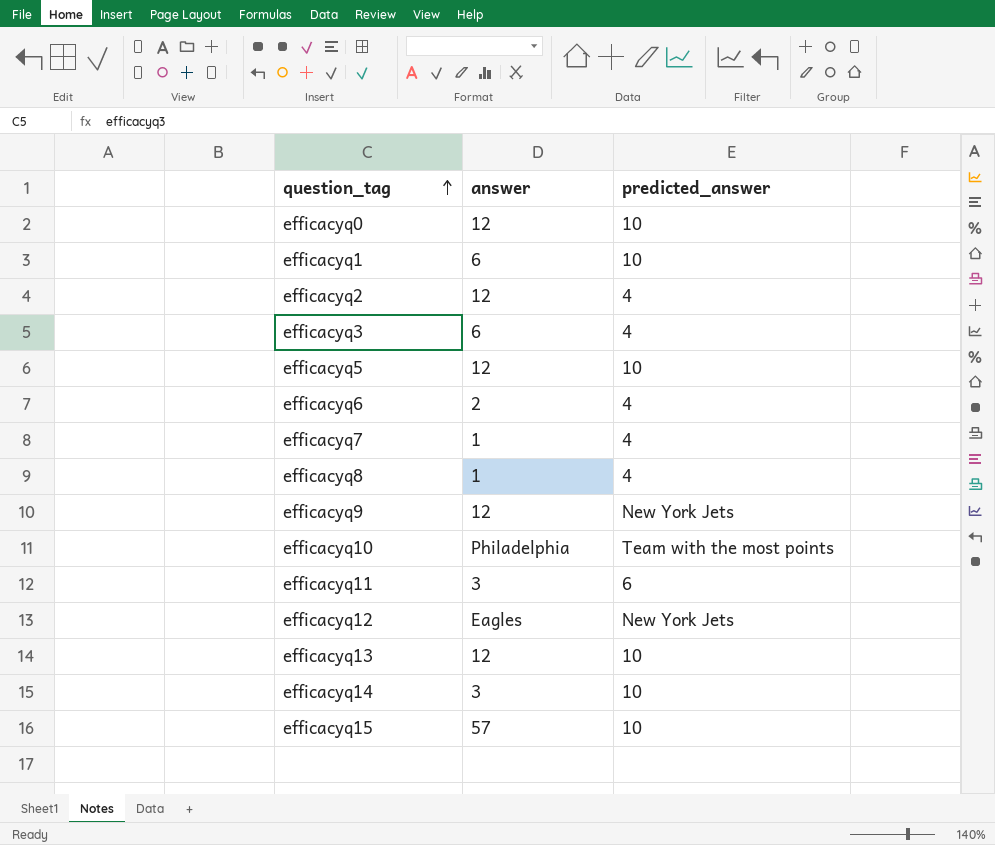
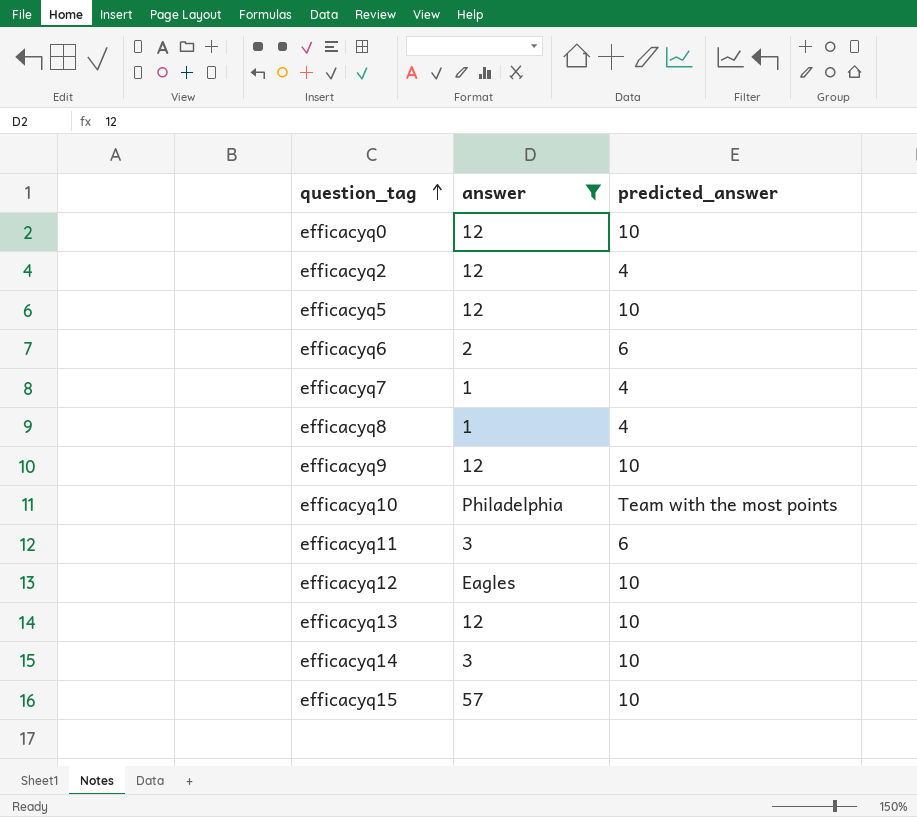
filter: none -> answer != 6
efficacyq6 | predicted_answer: 4 -> 6
efficacyq9 | predicted_answer: New York Jets -> 10
efficacyq12 | predicted_answer: New York Jets -> 10

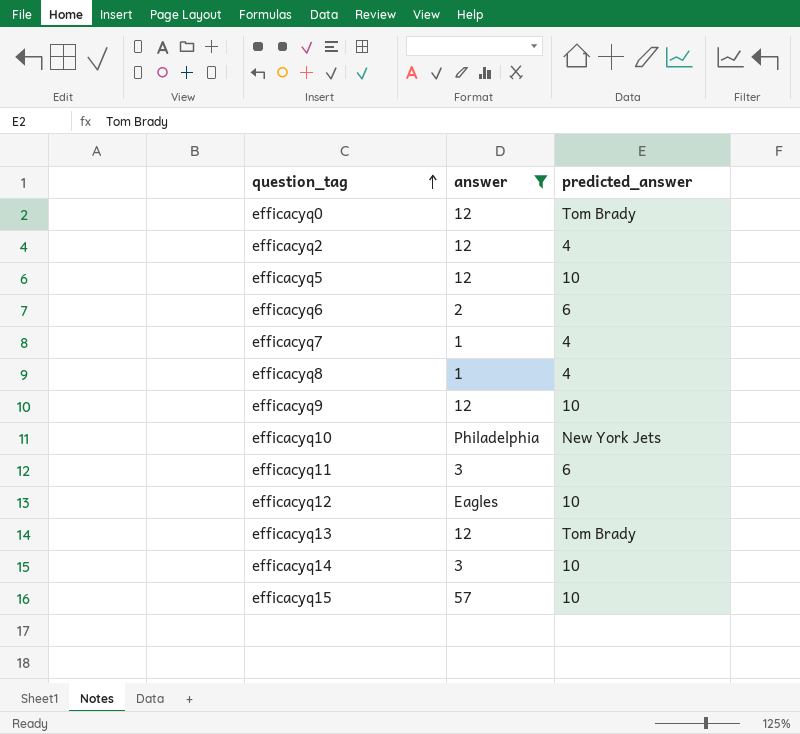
efficacyq0 | predicted_answer: 10 -> Tom Brady
efficacyq10 | predicted_answer: Team with the most points -> New York Jets
efficacyq13 | predicted_answer: 10 -> Tom Brady

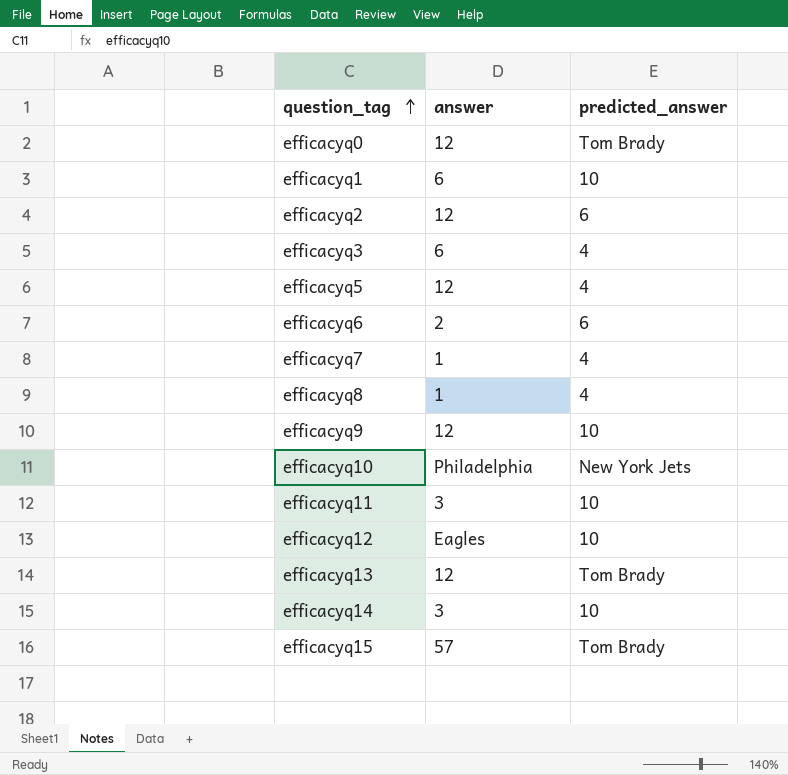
filter: answer != 6 -> none
efficacyq2 | predicted_answer: 4 -> 6
efficacyq5 | predicted_answer: 10 -> 4
efficacyq11 | predicted_answer: 6 -> 10
efficacyq15 | predicted_answer: 10 -> Tom Brady

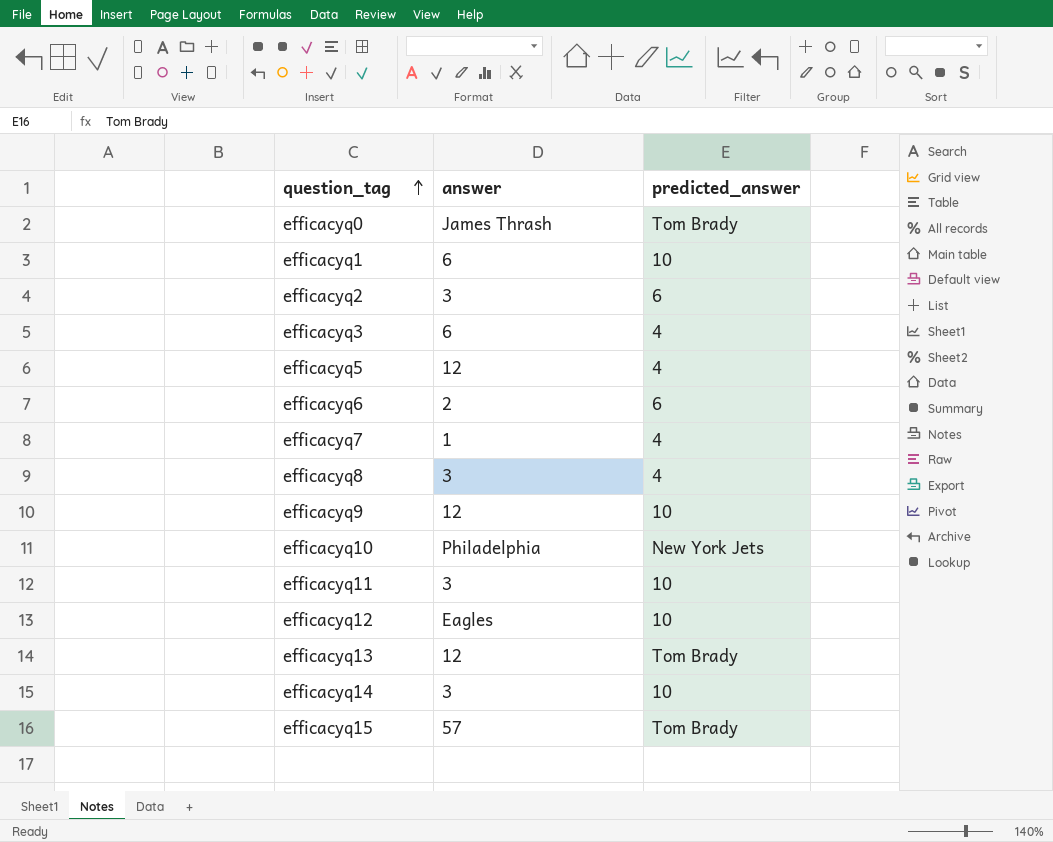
efficacyq0 | answer: 12 -> James Thrash
efficacyq2 | answer: 12 -> 3
efficacyq8 | answer: 1 -> 3

